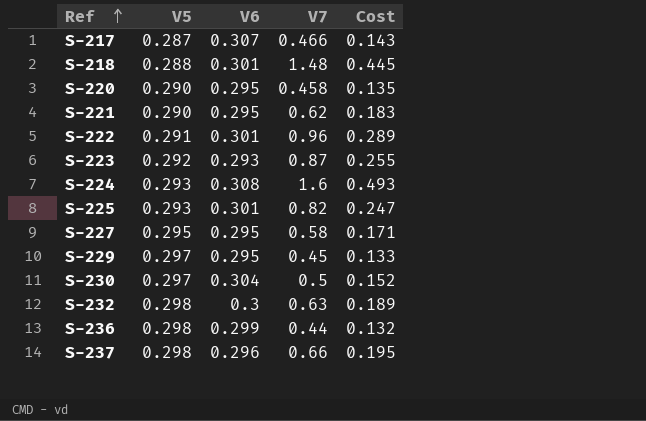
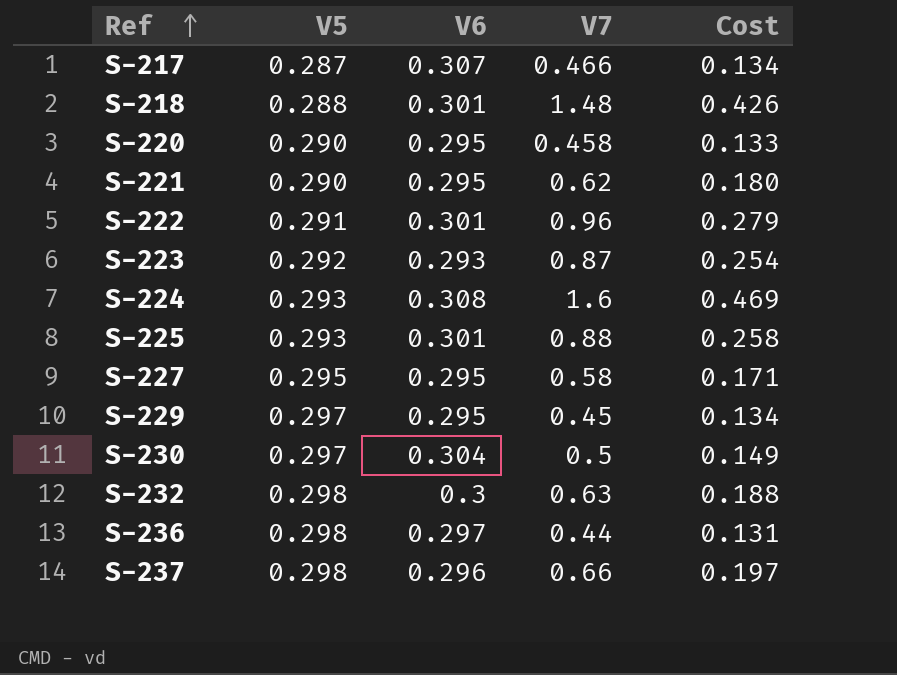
column Cost | formula: [V6] * [V7] -> [V5] * [V7]
S-225 | V7: 0.82 -> 0.88
S-236 | V6: 0.299 -> 0.297

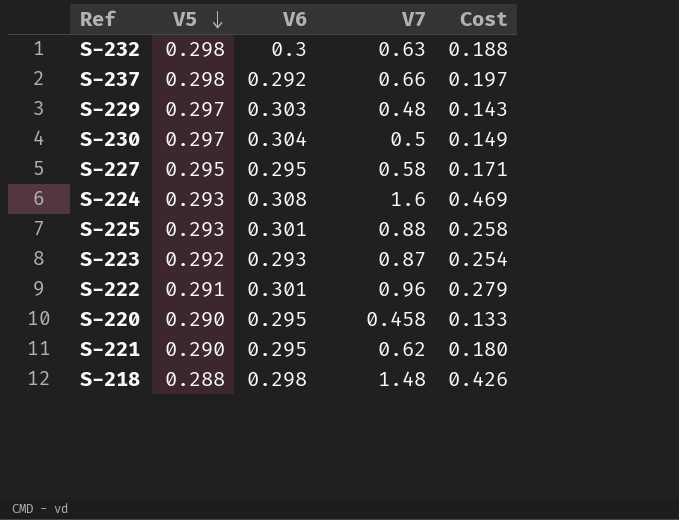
row order: Ref ascending -> V5 descending
row S-217: 0.287 | 0.307 | 0.466 | 0.134 -> none
row S-236: 0.298 | 0.297 | 0.44 | 0.131 -> none
S-237 | V6: 0.296 -> 0.292
S-229 | V6: 0.295 -> 0.303
S-229 | V7: 0.45 -> 0.48
S-229 | Cost: 0.134 -> 0.143
S-218 | V6: 0.301 -> 0.298

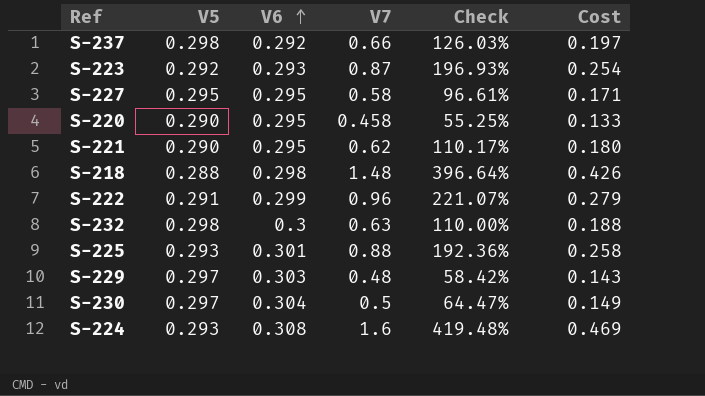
row order: V5 descending -> V6 ascending
column Check | formula: none -> ([V7] - [V6]) / [V6]
S-222 | V6: 0.301 -> 0.299

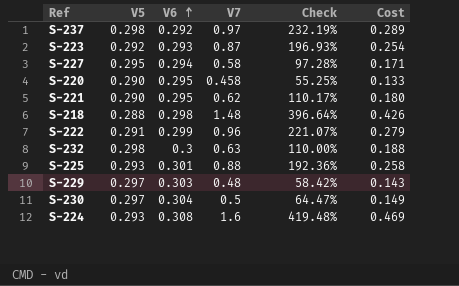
S-237 | V7: 0.66 -> 0.97
S-237 | Check: 126.03% -> 232.19%
S-237 | Cost: 0.197 -> 0.289
S-227 | V6: 0.295 -> 0.294
S-227 | Check: 96.61% -> 97.28%

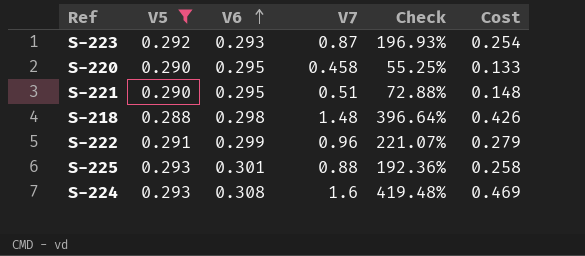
filter: none -> V5 <= 0.293
S-221 | V7: 0.62 -> 0.51
S-221 | Check: 110.17% -> 72.88%
S-221 | Cost: 0.180 -> 0.148

